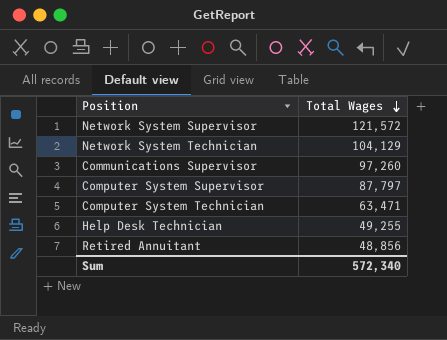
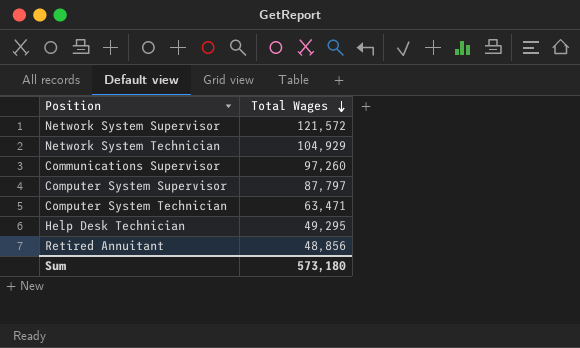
Network System Technician | Total Wages: 104,129 -> 104,929
Help Desk Technician | Total Wages: 49,255 -> 49,295
Sum | Total Wages: 572,340 -> 573,180

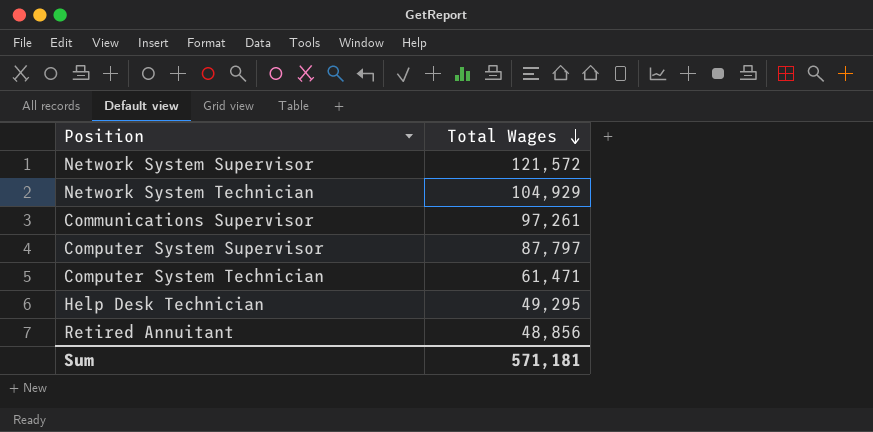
Communications Supervisor | Total Wages: 97,260 -> 97,261
Computer System Technician | Total Wages: 63,471 -> 61,471
Sum | Total Wages: 573,180 -> 571,181

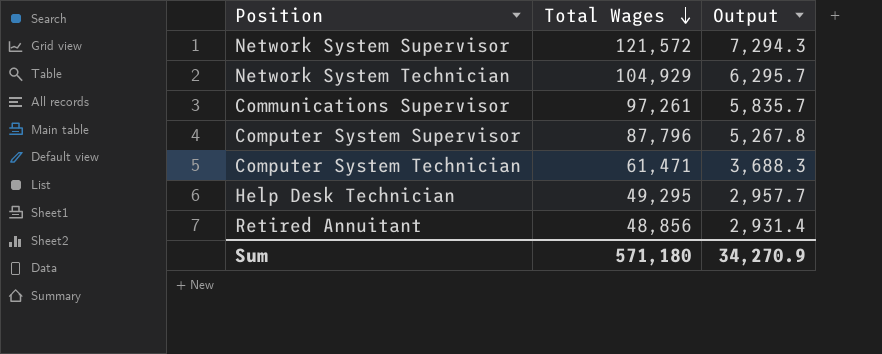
column Output | formula: none -> [Total Wages] * 0.06
Computer System Supervisor | Total Wages: 87,797 -> 87,796
Sum | Total Wages: 571,181 -> 571,180

